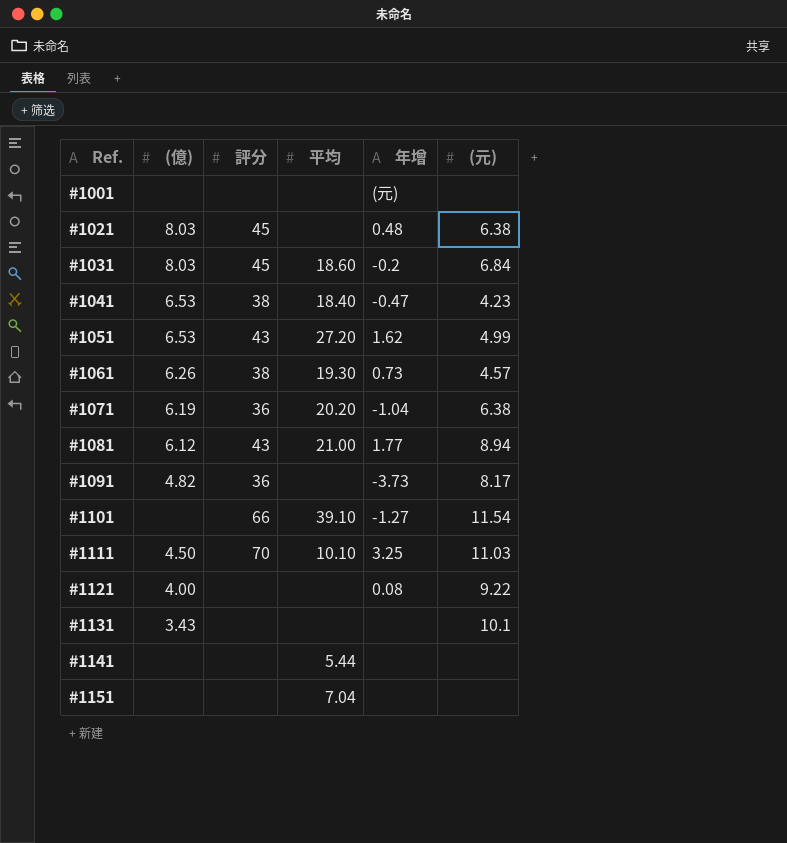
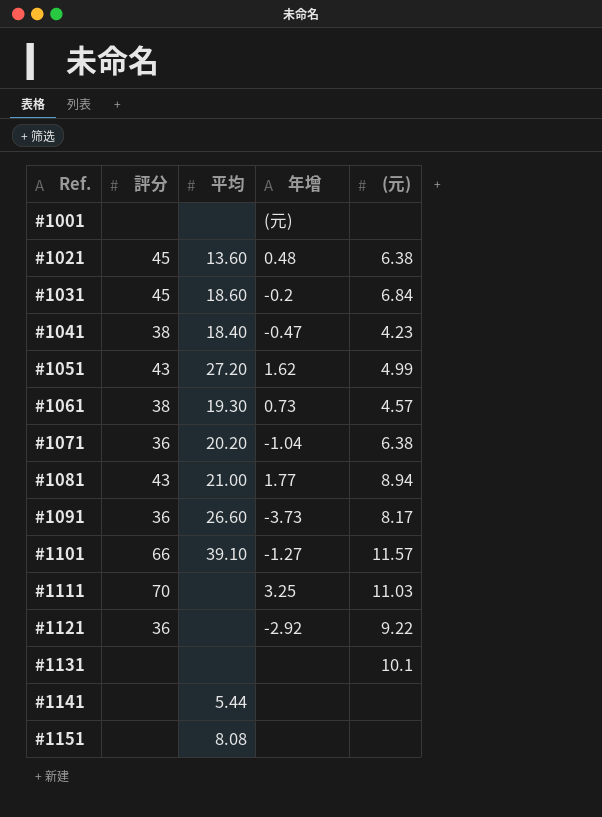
column (億) | position: 2 -> none
#1021 | 平均: none -> 13.60
#1091 | 平均: none -> 26.60
#1101 | (元): 11.54 -> 11.57
#1111 | 平均: 10.10 -> none
#1121 | 評分: none -> 36
#1121 | 年增: 0.08 -> -2.92
#1151 | 平均: 7.04 -> 8.08

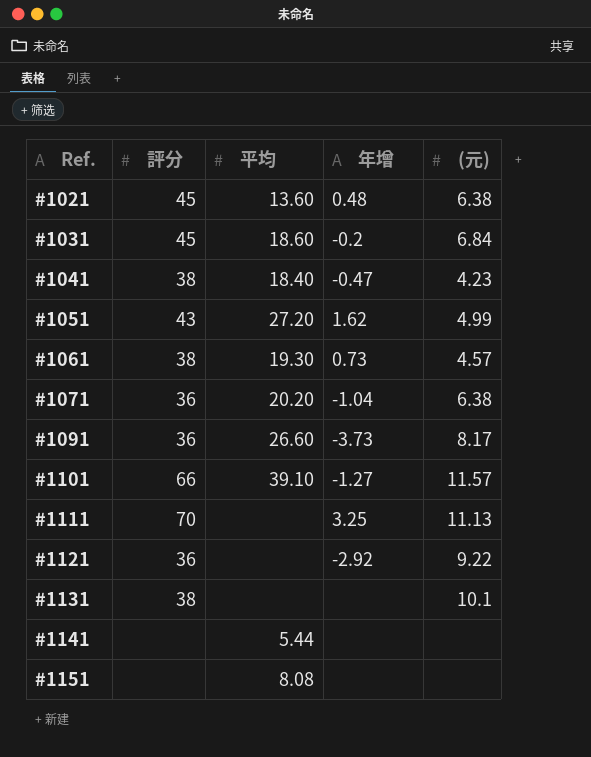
row #1001: none | none | (元) | none -> none
row #1081: 43 | 21.00 | 1.77 | 8.94 -> none
#1111 | (元): 11.03 -> 11.13
#1131 | 評分: none -> 38

